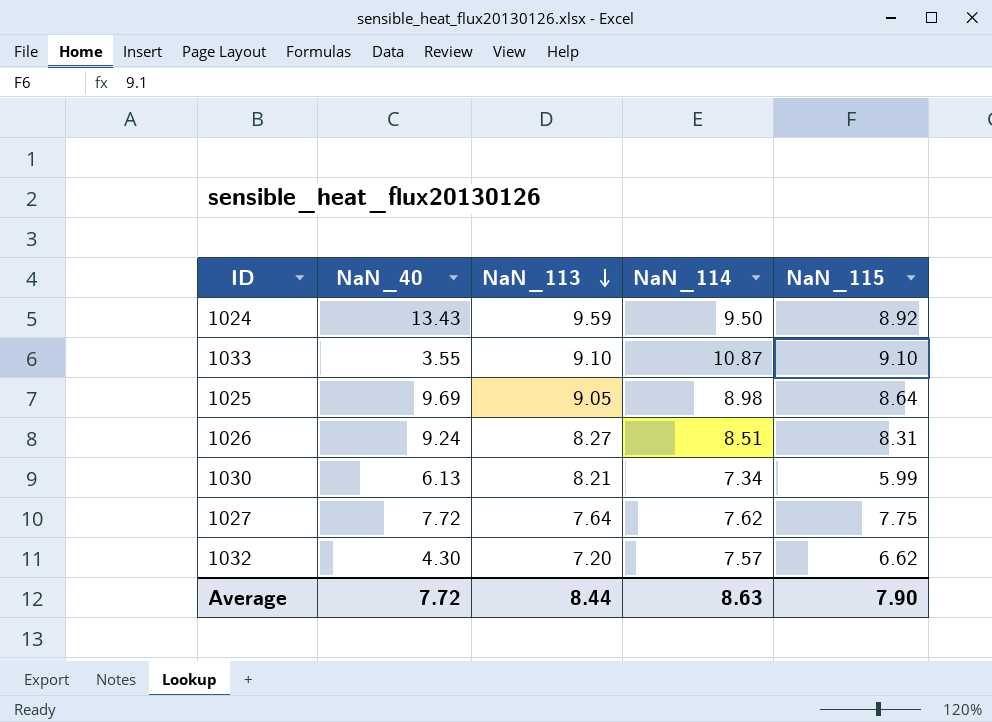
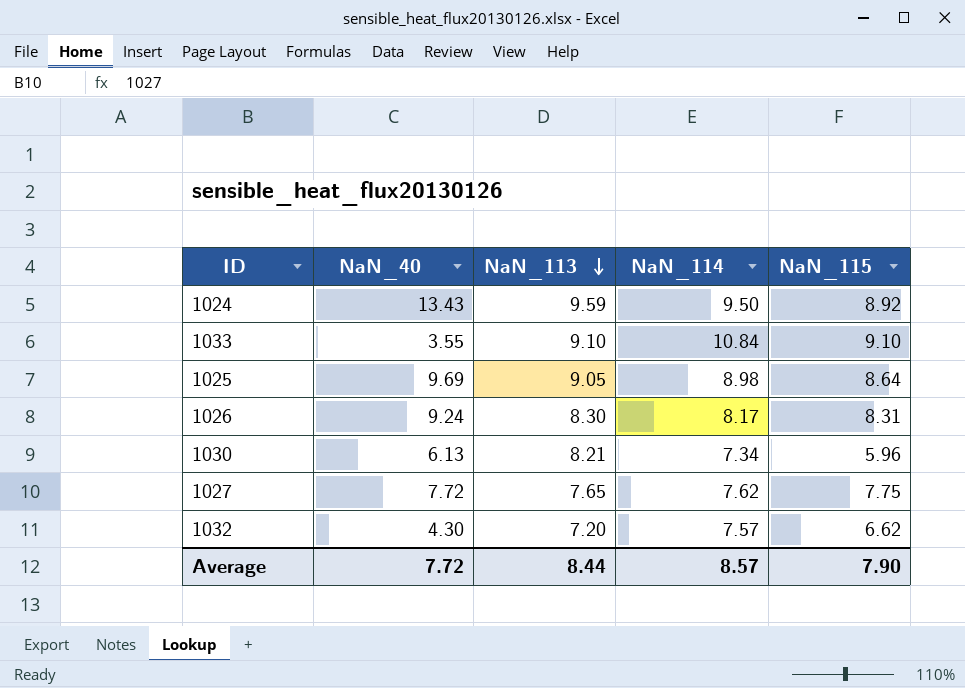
1033 | NaN_114: 10.87 -> 10.84
1026 | NaN_113: 8.27 -> 8.30
1026 | NaN_114: 8.51 -> 8.17
1030 | NaN_115: 5.99 -> 5.96
1027 | NaN_113: 7.64 -> 7.65
Average | NaN_114: 8.63 -> 8.57

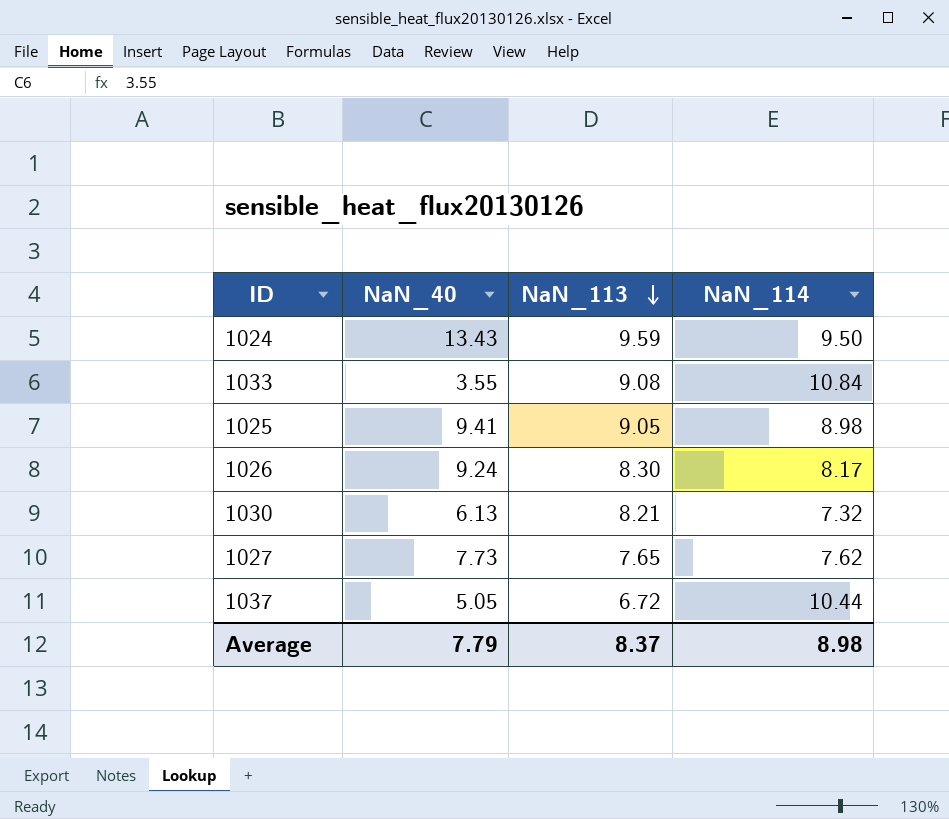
column NaN_115 | position: 5 -> none
row 1032: 4.30 | 7.20 | 7.57 | 6.62 -> none
1033 | NaN_113: 9.10 -> 9.08
1025 | NaN_40: 9.69 -> 9.41
1030 | NaN_114: 7.34 -> 7.32
1027 | NaN_40: 7.72 -> 7.73
row 1037: none -> 5.05 | 6.72 | 10.44
Average | NaN_40: 7.72 -> 7.79
Average | NaN_113: 8.44 -> 8.37
Average | NaN_114: 8.57 -> 8.98

